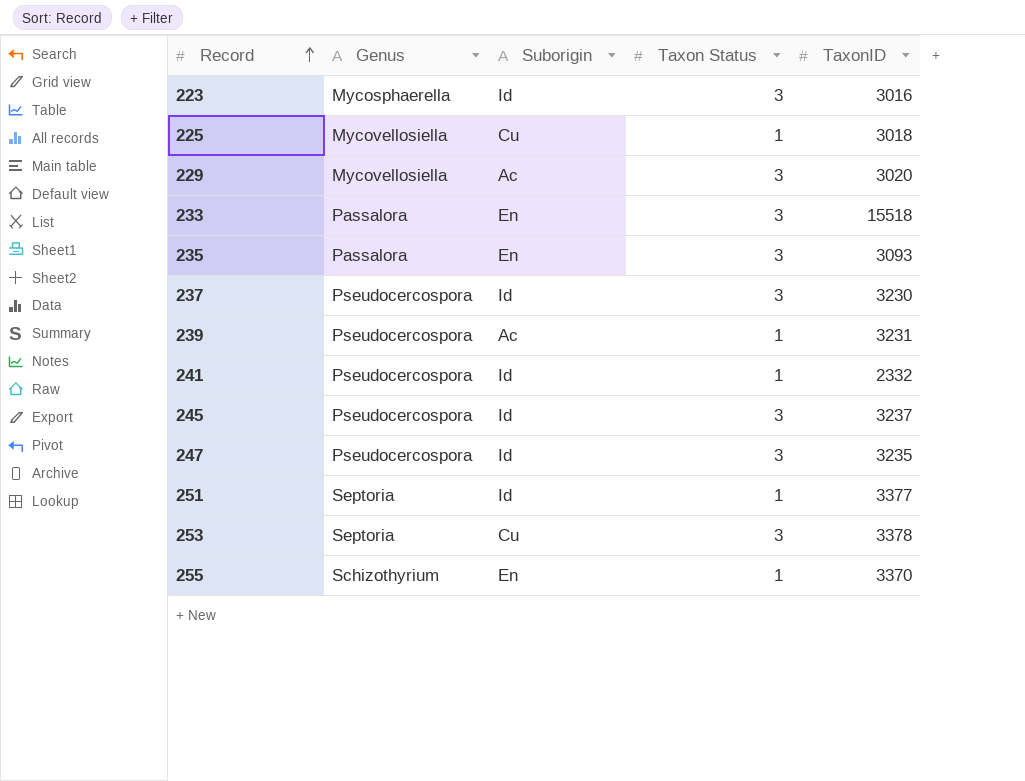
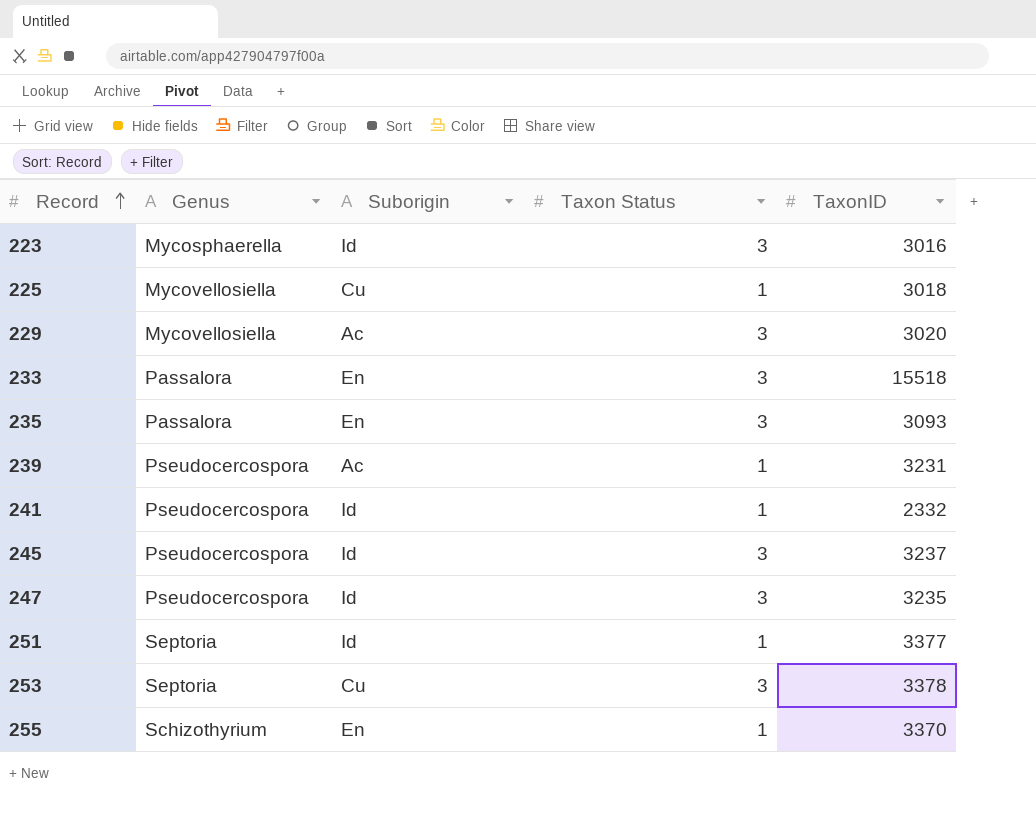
row 237: Pseudocercospora | Id | 3 | 3230 -> none

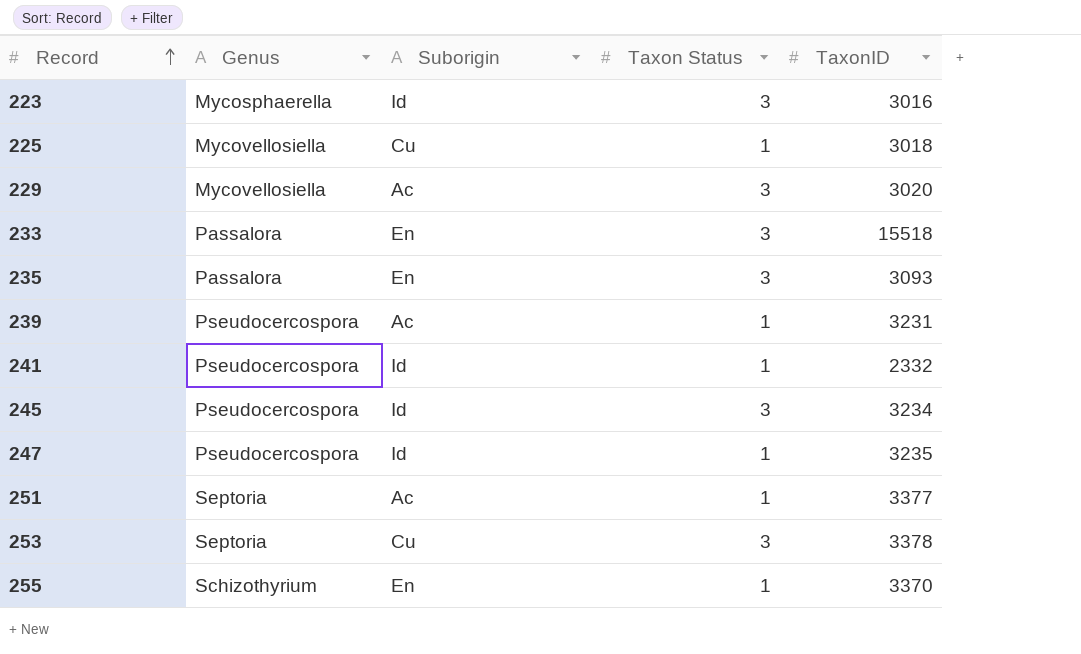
245 | TaxonID: 3237 -> 3234
247 | Taxon Status: 3 -> 1
251 | Suborigin: Id -> Ac

